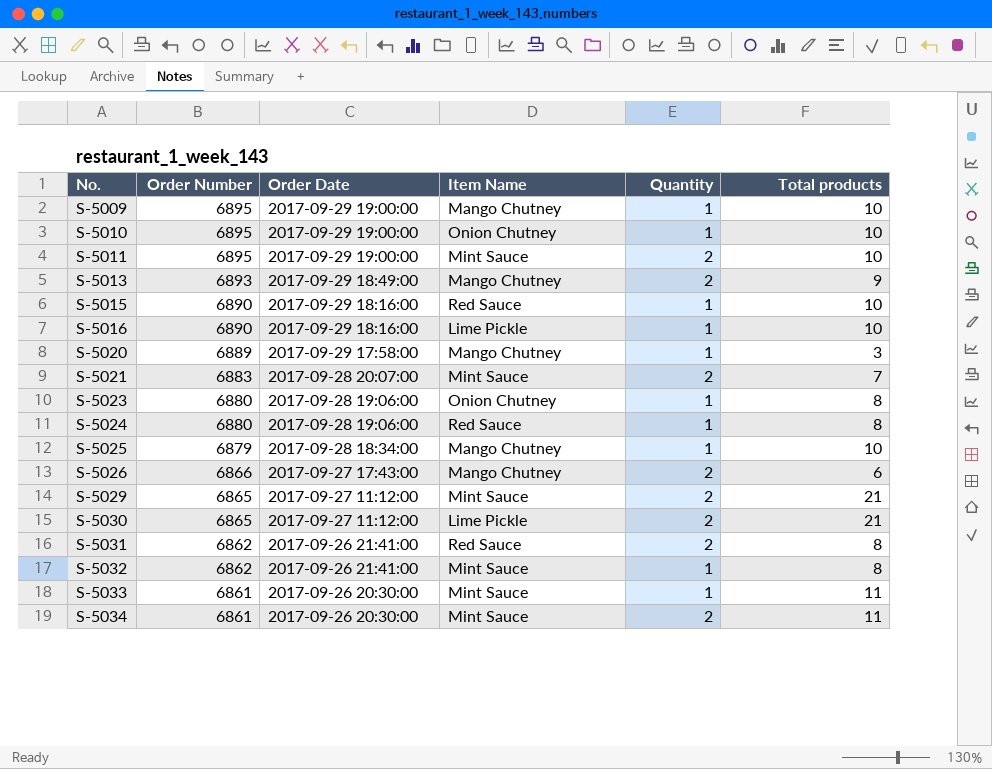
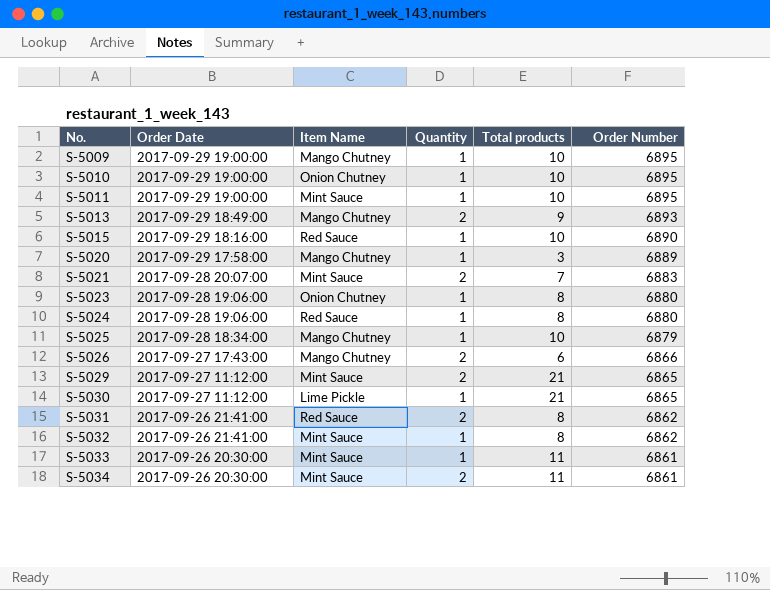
column Order Number | position: 2 -> 6
row S-5016: 6890 | 2017-09-29 18:16:00 | Lime Pickle | 1 | 10 -> none
S-5011 | Quantity: 2 -> 1
S-5030 | Quantity: 2 -> 1

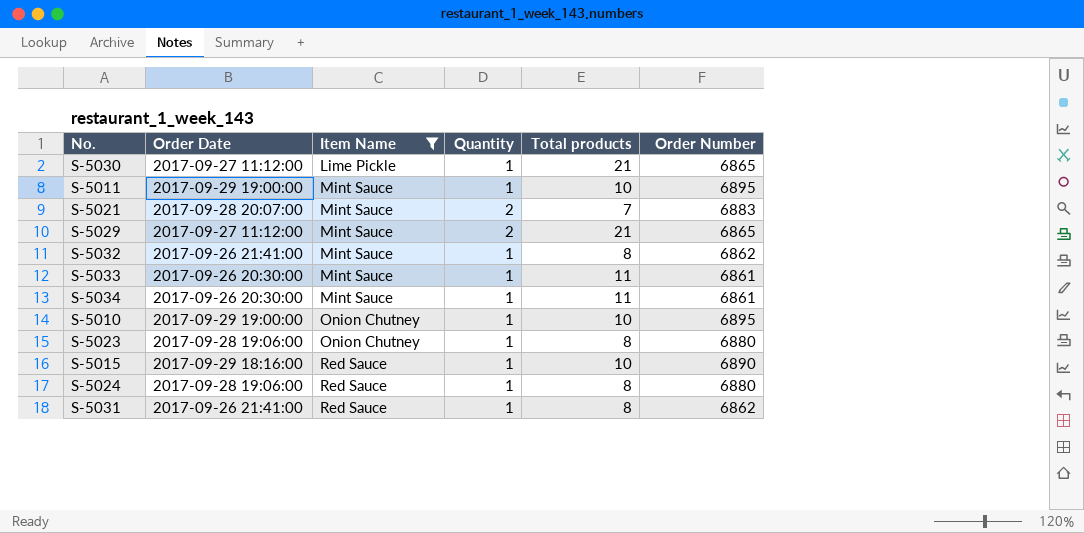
filter: none -> Item Name != Mango Chutney
row order: No. ascending -> Item Name ascending
S-5034 | Quantity: 2 -> 1
S-5031 | Quantity: 2 -> 1

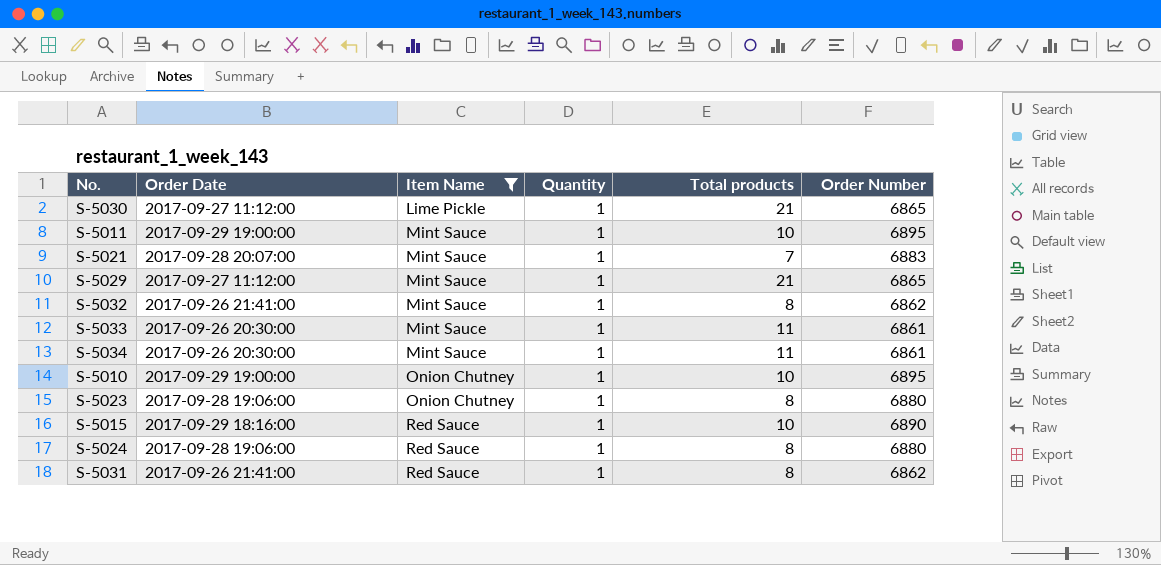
S-5021 | Quantity: 2 -> 1
S-5029 | Quantity: 2 -> 1

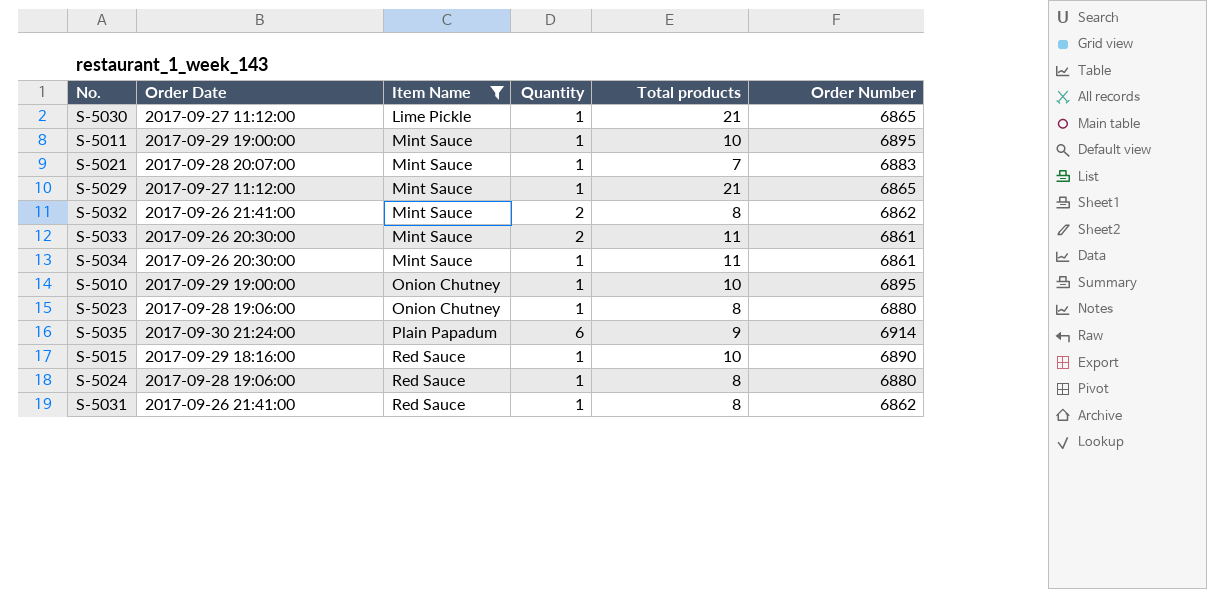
S-5032 | Quantity: 1 -> 2
S-5033 | Quantity: 1 -> 2
row S-5035: none -> 2017-09-30 21:24:00 | Plain Papadum | 6 | 9 | 6914

